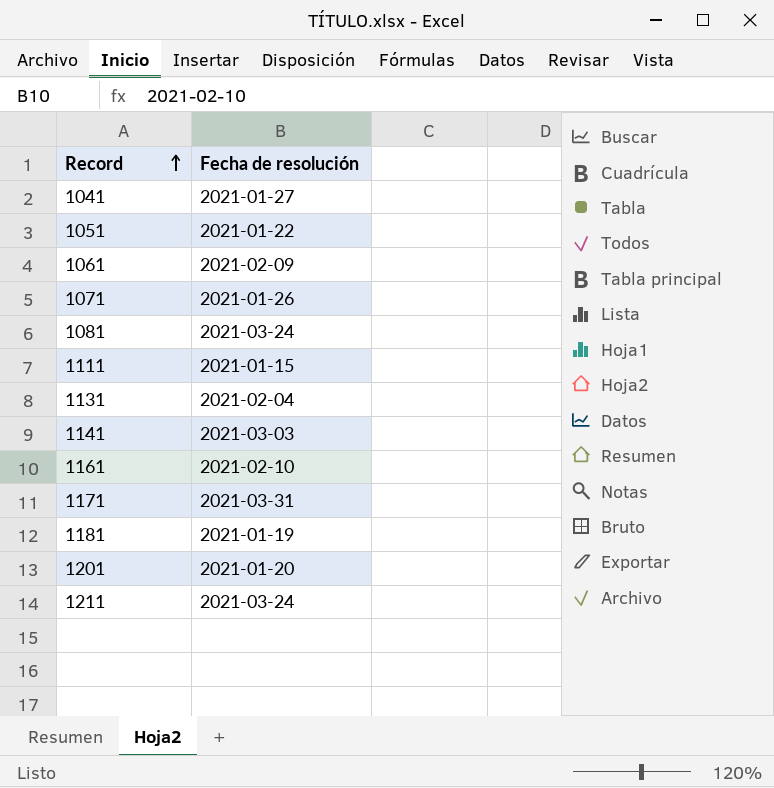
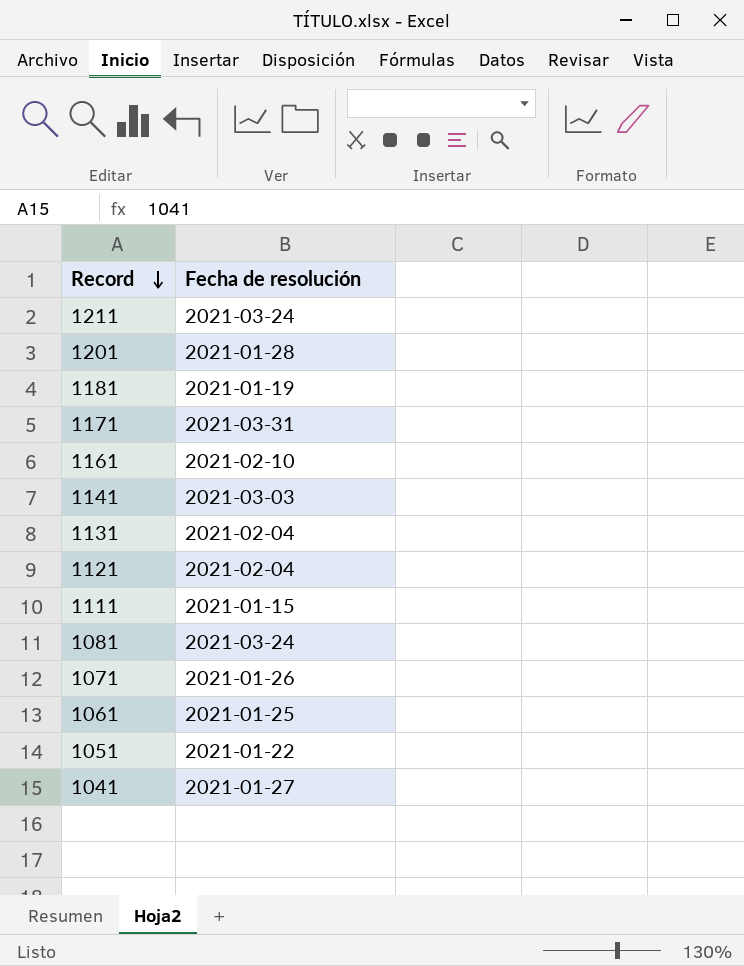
row order: Record ascending -> Record descending
1201 | Fecha de resolución: 2021-01-20 -> 2021-01-28
row 1121: none -> 2021-02-04
1061 | Fecha de resolución: 2021-02-09 -> 2021-01-25

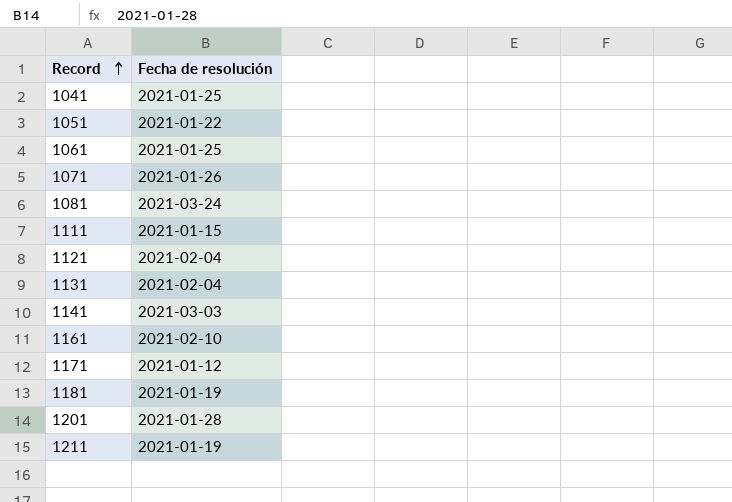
row order: Record descending -> Record ascending
1041 | Fecha de resolución: 2021-01-27 -> 2021-01-25
1171 | Fecha de resolución: 2021-03-31 -> 2021-01-12
1211 | Fecha de resolución: 2021-03-24 -> 2021-01-19

